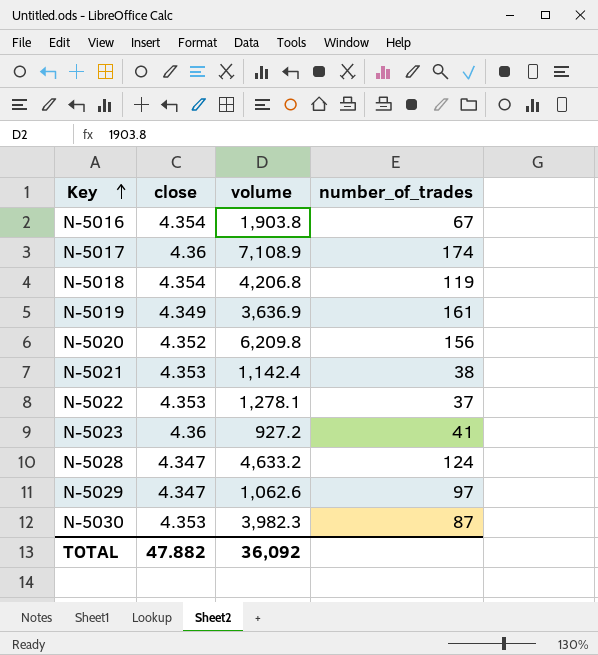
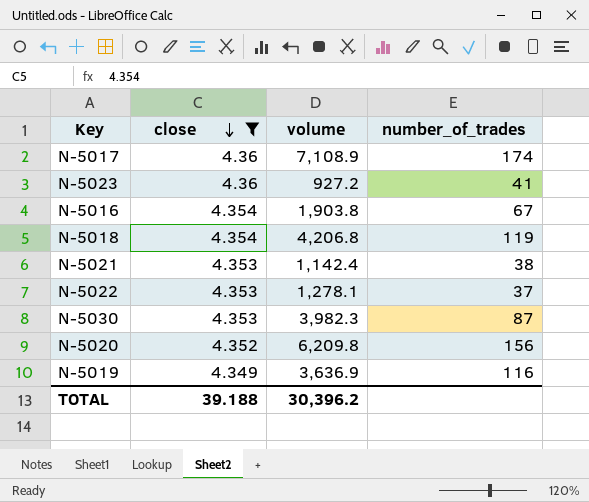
filter: none -> close != 4.347
row order: Key ascending -> close descending
N-5019 | number_of_trades: 161 -> 116
TOTAL | close: 47.882 -> 39.188
TOTAL | volume: 36,092 -> 30,396.2

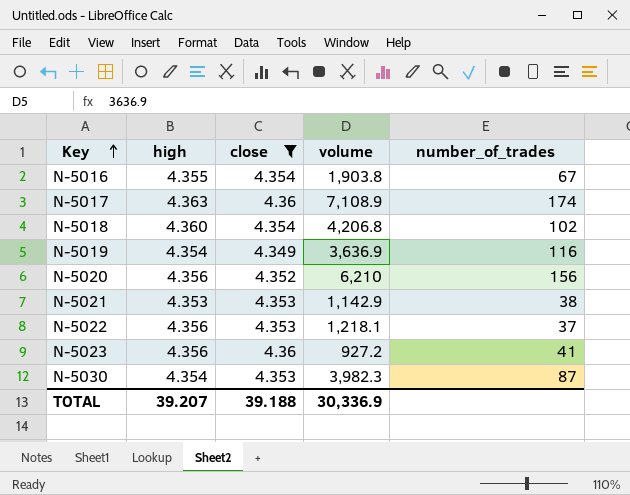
row order: close descending -> Key ascending
column high | position: none -> 2
N-5018 | number_of_trades: 119 -> 102
N-5020 | volume: 6,209.8 -> 6,210
N-5021 | volume: 1,142.4 -> 1,142.9
N-5022 | volume: 1,278.1 -> 1,218.1
TOTAL | volume: 30,396.2 -> 30,336.9

